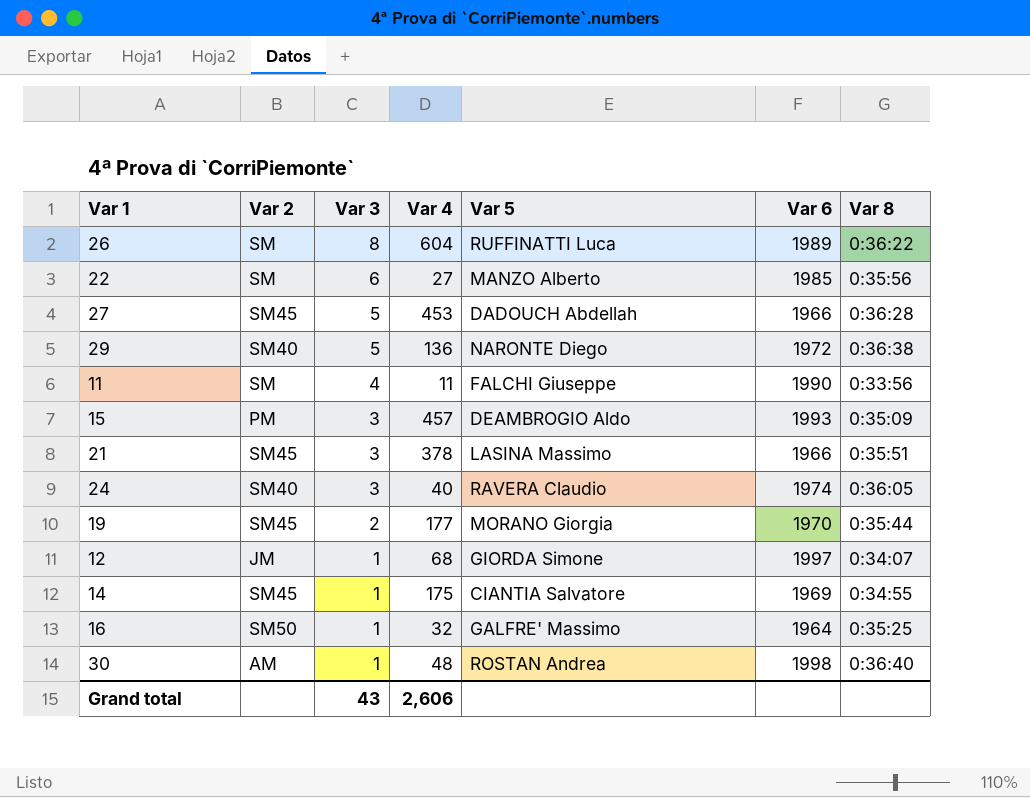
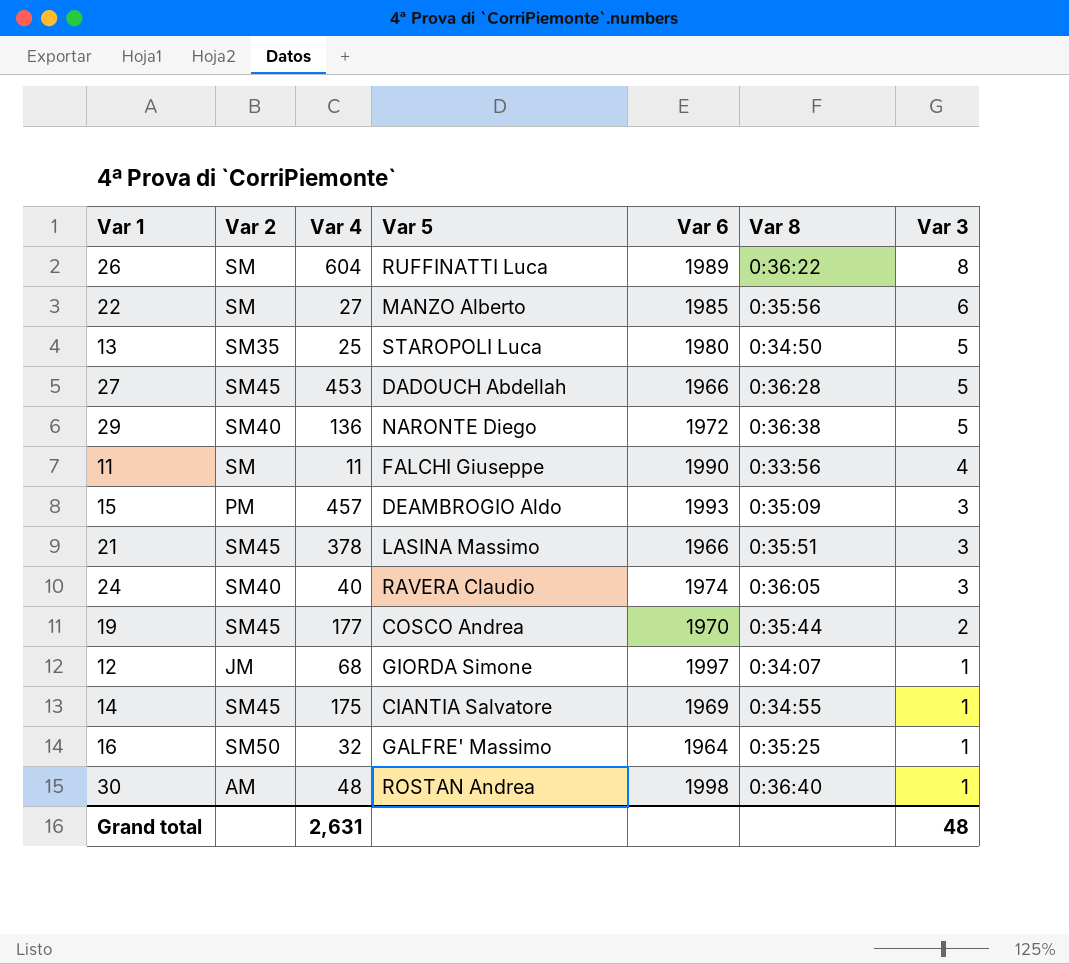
column Var 3 | position: 3 -> 7
row 13: none -> SM35 | 25 | STAROPOLI Luca | 1980 | 0:34:50 | 5
19 | Var 5: MORANO Giorgia -> COSCO Andrea
Grand total | Var 4: 2,606 -> 2,631
Grand total | Var 3: 43 -> 48

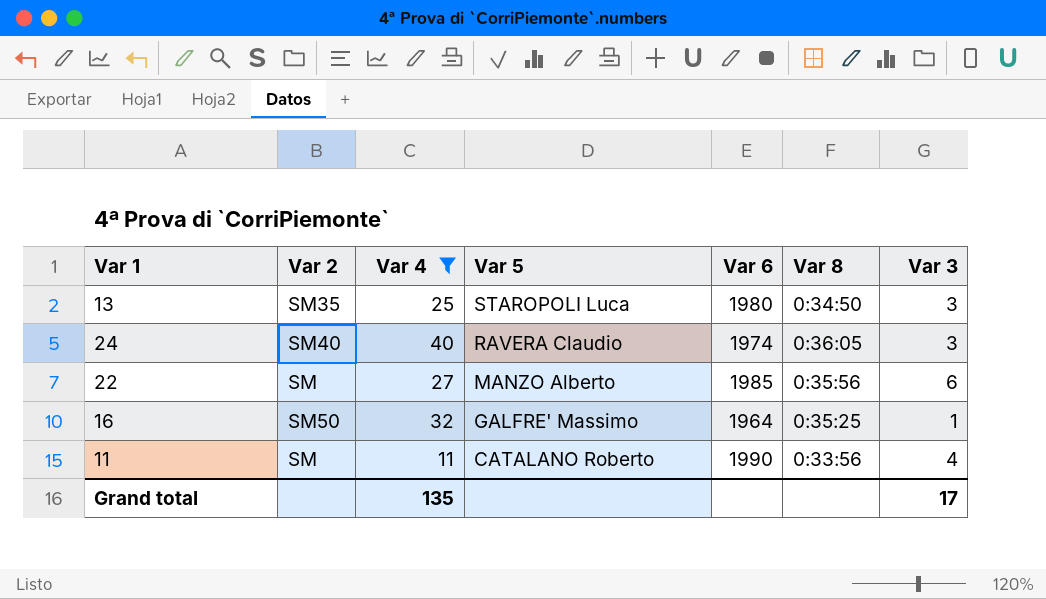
filter: none -> Var 4 <= 40
row order: Var 3 descending -> Var 5 descending
13 | Var 3: 5 -> 3
11 | Var 5: FALCHI Giuseppe -> CATALANO Roberto
Grand total | Var 4: 2,631 -> 135
Grand total | Var 3: 48 -> 17

